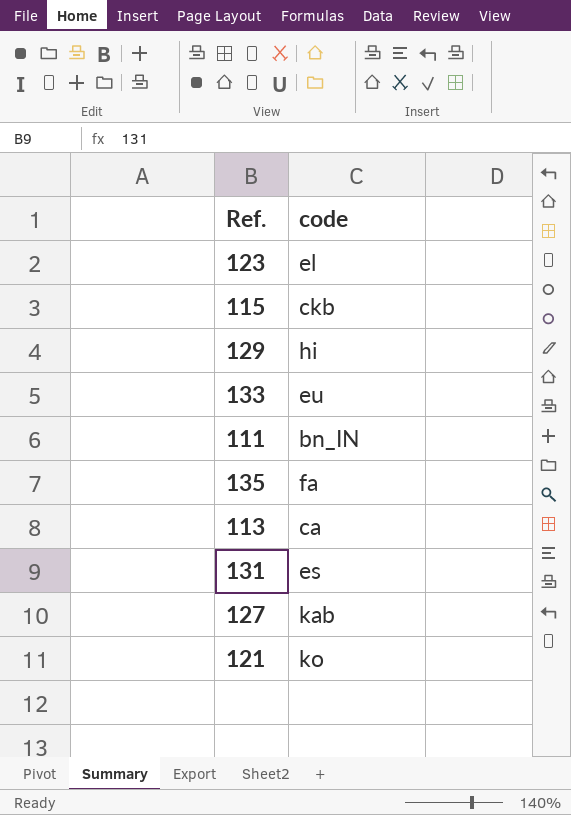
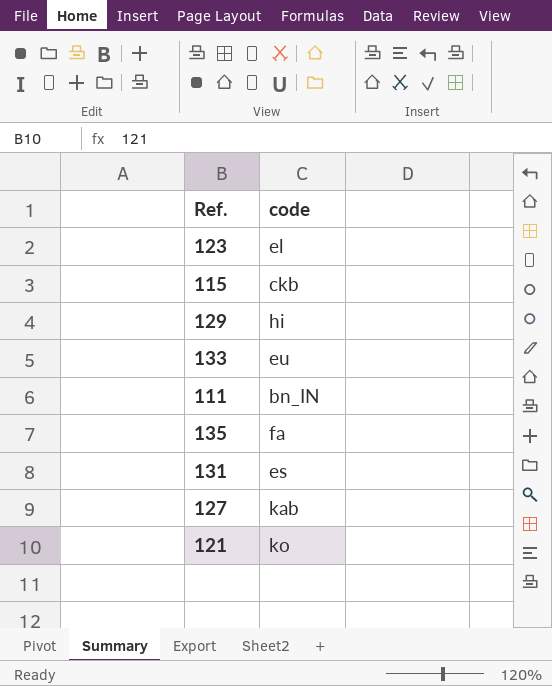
row 113: ca -> none

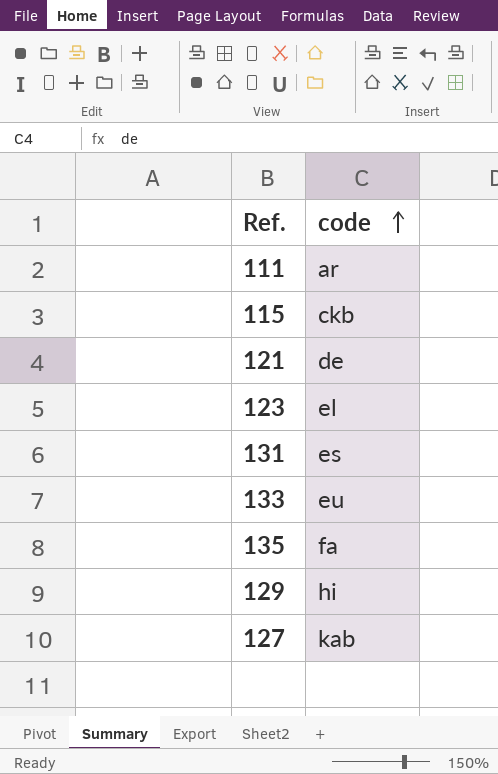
row order: none -> code ascending
111 | code: bn_IN -> ar
121 | code: ko -> de

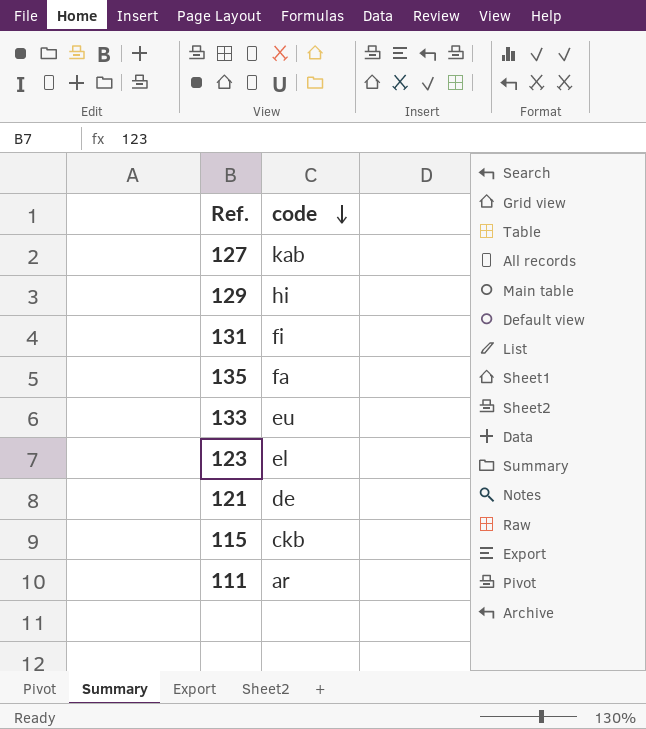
row order: code ascending -> code descending
131 | code: es -> fi

